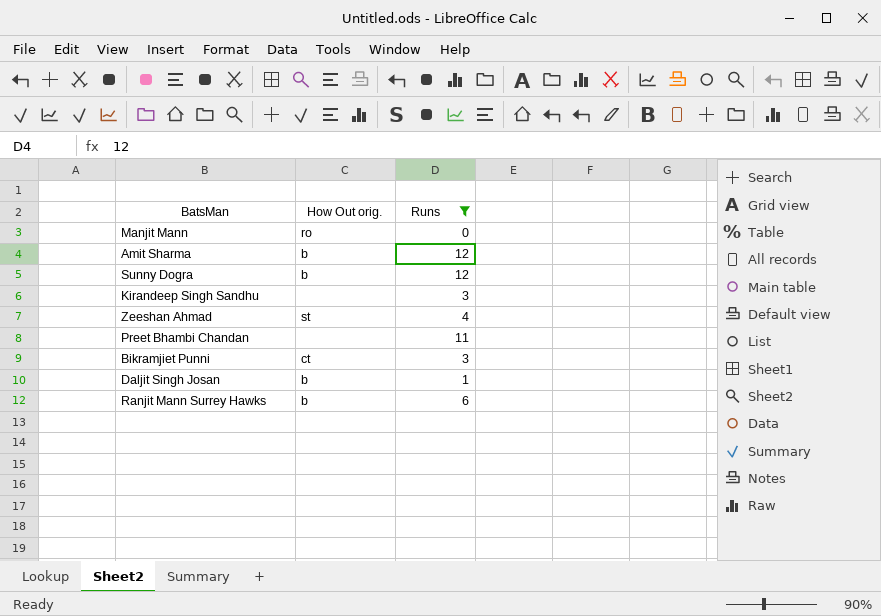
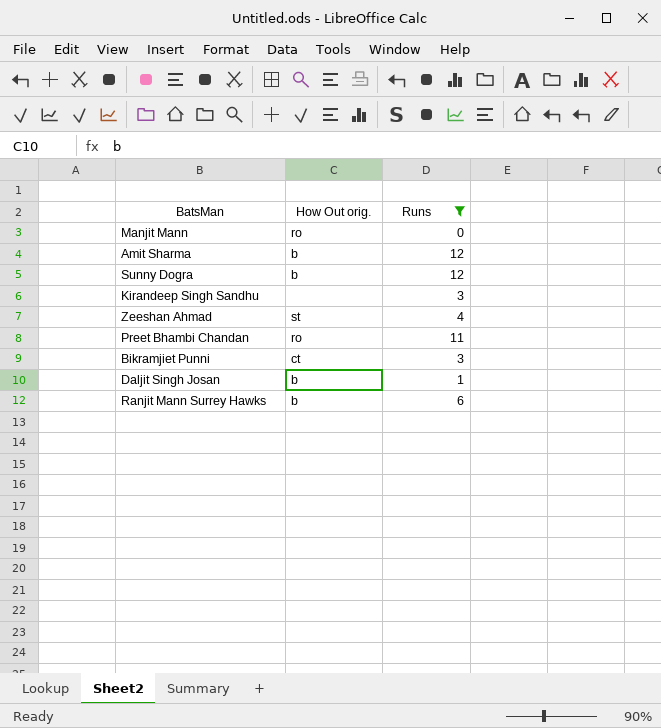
Preet Bhambi Chandan | How Out orig.: none -> ro

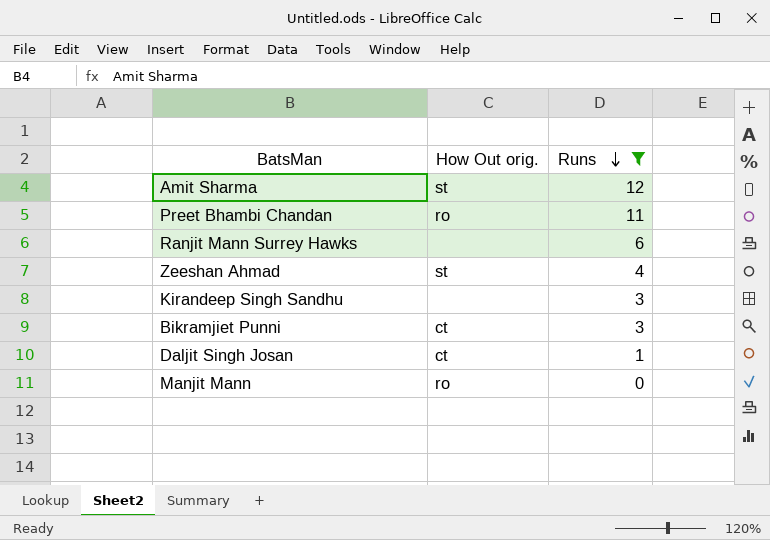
row order: none -> Runs descending
row Sunny Dogra: b | 12 -> none
Amit Sharma | How Out orig.: b -> st
Ranjit Mann Surrey Hawks | How Out orig.: b -> none
Daljit Singh Josan | How Out orig.: b -> ct

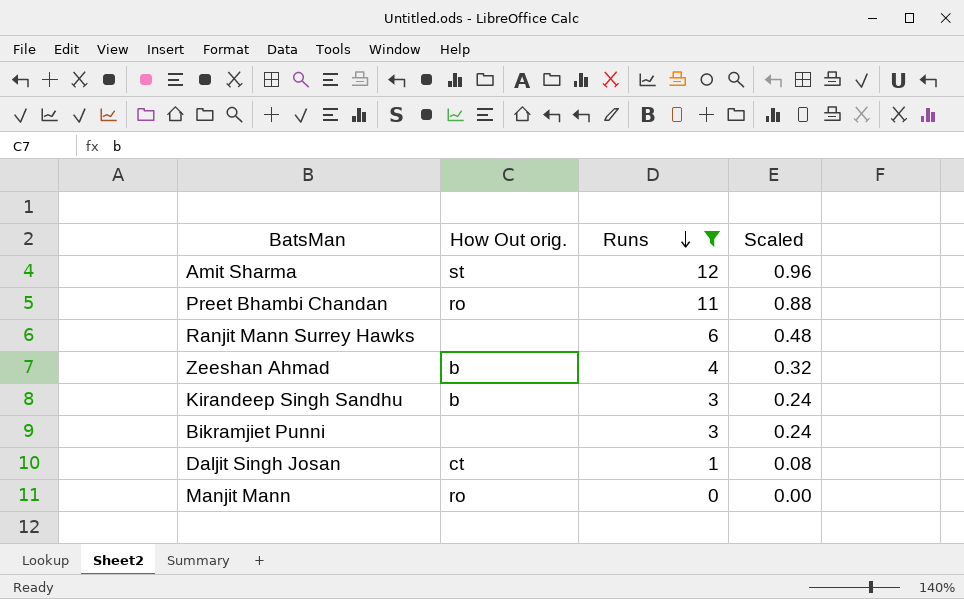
column Scaled | formula: none -> [Runs] * 0.08
Zeeshan Ahmad | How Out orig.: st -> b
Kirandeep Singh Sandhu | How Out orig.: none -> b
Bikramjiet Punni | How Out orig.: ct -> none

